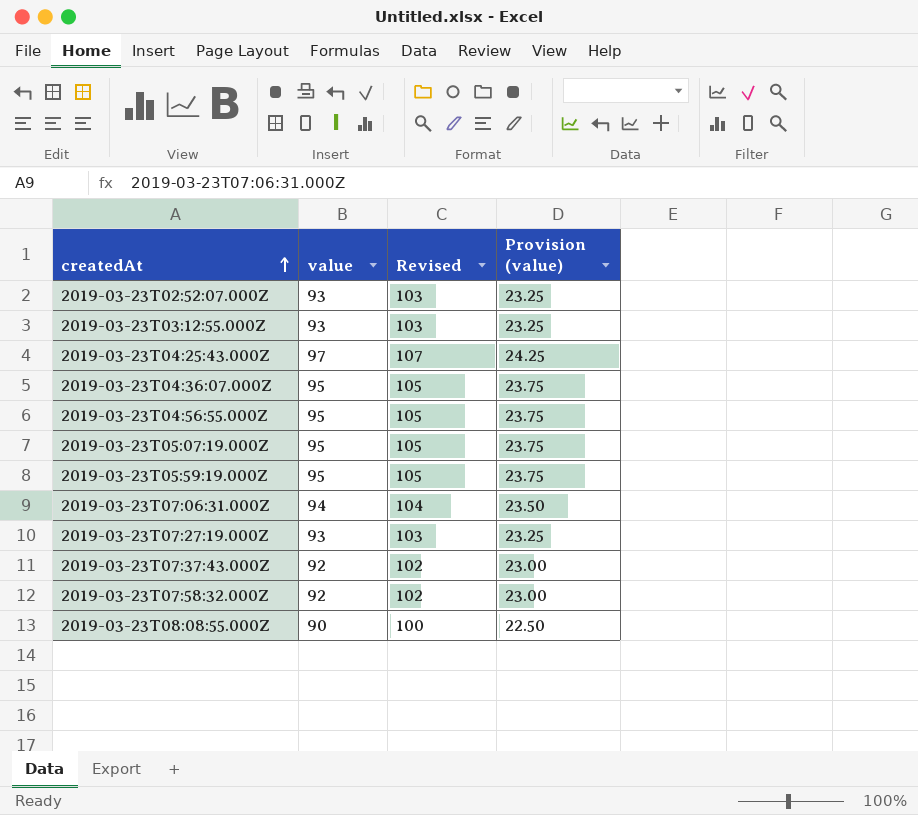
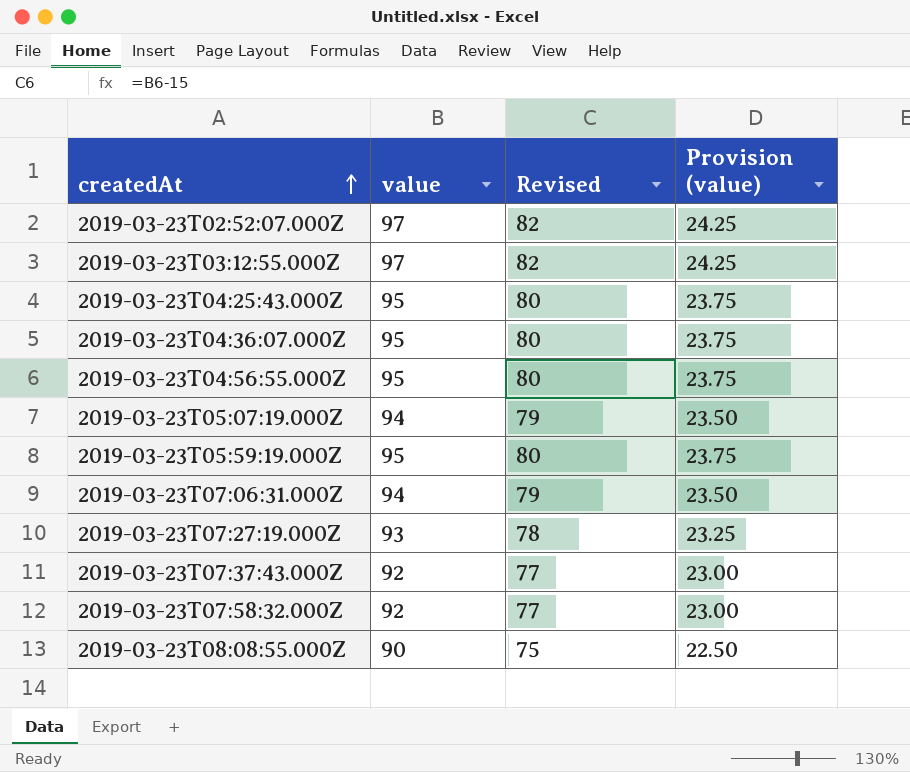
column Revised | formula: [value] + 10 -> [value] - 15
2019-03-23T02:52:07.000Z | value: 93 -> 97
2019-03-23T02:52:07.000Z | Provision (value): 23.25 -> 24.25
2019-03-23T03:12:55.000Z | value: 93 -> 97
2019-03-23T03:12:55.000Z | Provision (value): 23.25 -> 24.25
2019-03-23T04:25:43.000Z | value: 97 -> 95
2019-03-23T04:25:43.000Z | Provision (value): 24.25 -> 23.75
2019-03-23T05:07:19.000Z | value: 95 -> 94
2019-03-23T05:07:19.000Z | Provision (value): 23.75 -> 23.50

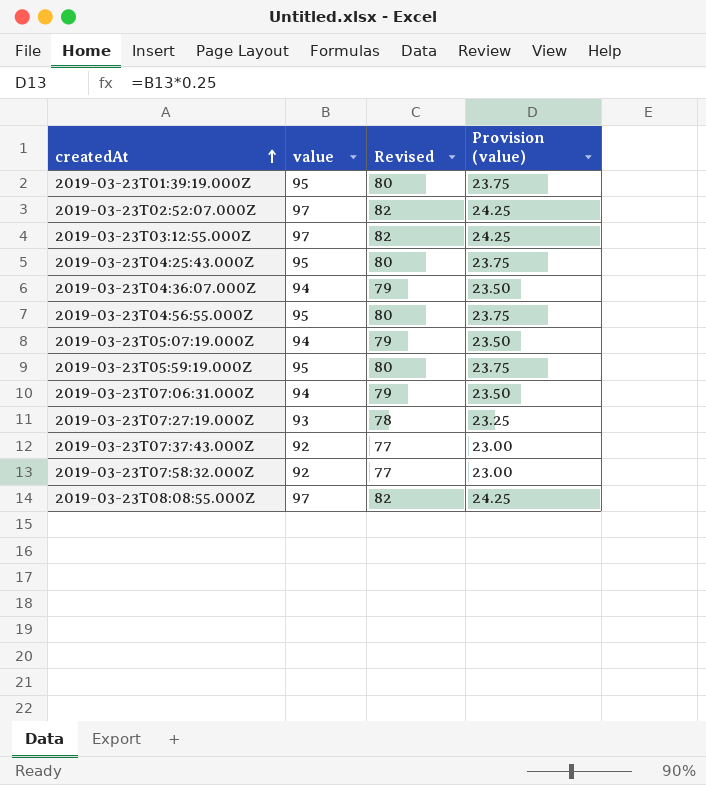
row 2019-03-23T01:39:19.000Z: none -> 95 | 80 | 23.75
2019-03-23T04:36:07.000Z | value: 95 -> 94
2019-03-23T04:36:07.000Z | Revised: 80 -> 79
2019-03-23T04:36:07.000Z | Provision (value): 23.75 -> 23.50
2019-03-23T08:08:55.000Z | value: 90 -> 97
2019-03-23T08:08:55.000Z | Revised: 75 -> 82
2019-03-23T08:08:55.000Z | Provision (value): 22.50 -> 24.25

